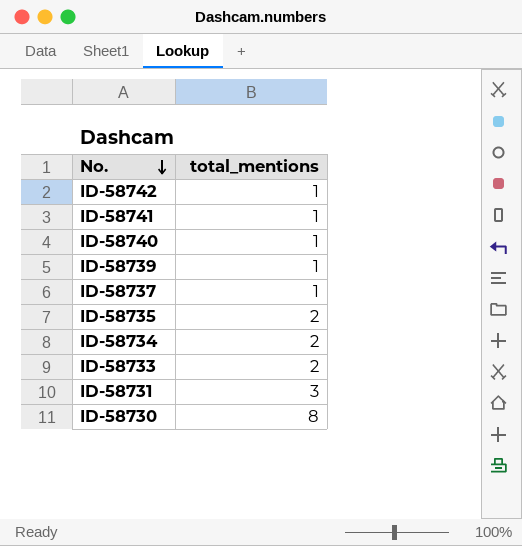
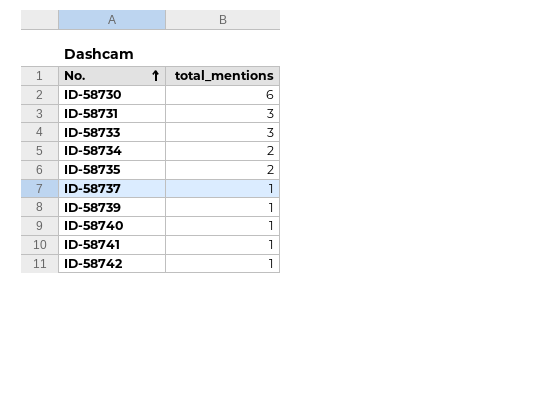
row order: No. descending -> No. ascending
ID-58730 | total_mentions: 8 -> 6
ID-58733 | total_mentions: 2 -> 3

